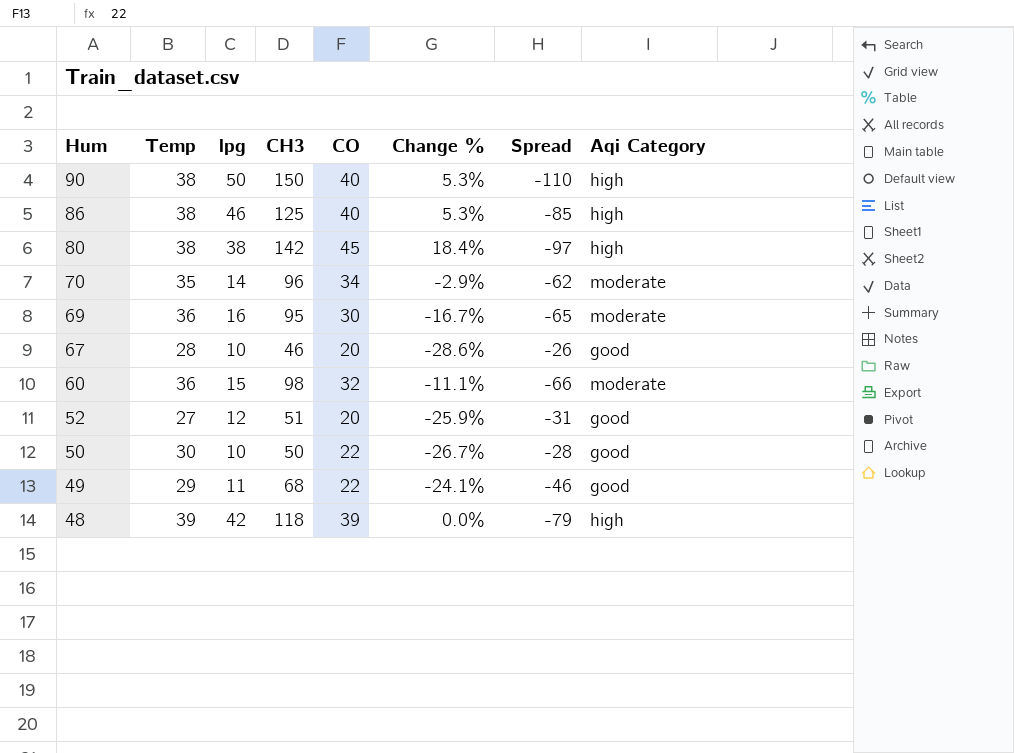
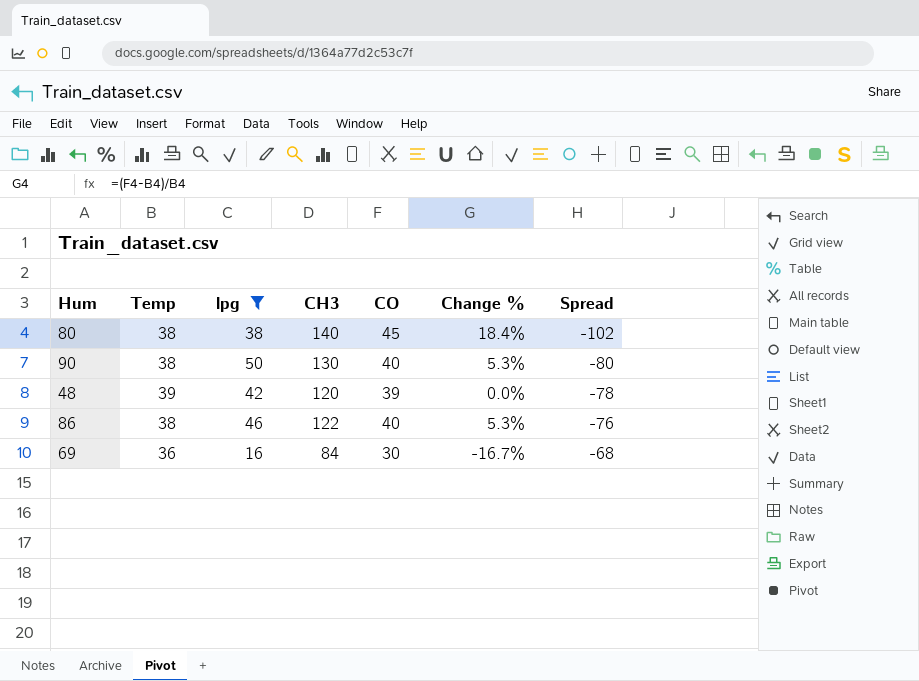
filter: none -> lpg >= 16
row order: Hum descending -> Spread ascending
column Aqi Category | position: 8 -> none
column Spread | formula: [CO] - [CH3] -> [lpg] - [CH3]
80 | CH3: 142 -> 140
90 | CH3: 150 -> 130
48 | CH3: 118 -> 120
86 | CH3: 125 -> 122
69 | CH3: 95 -> 84

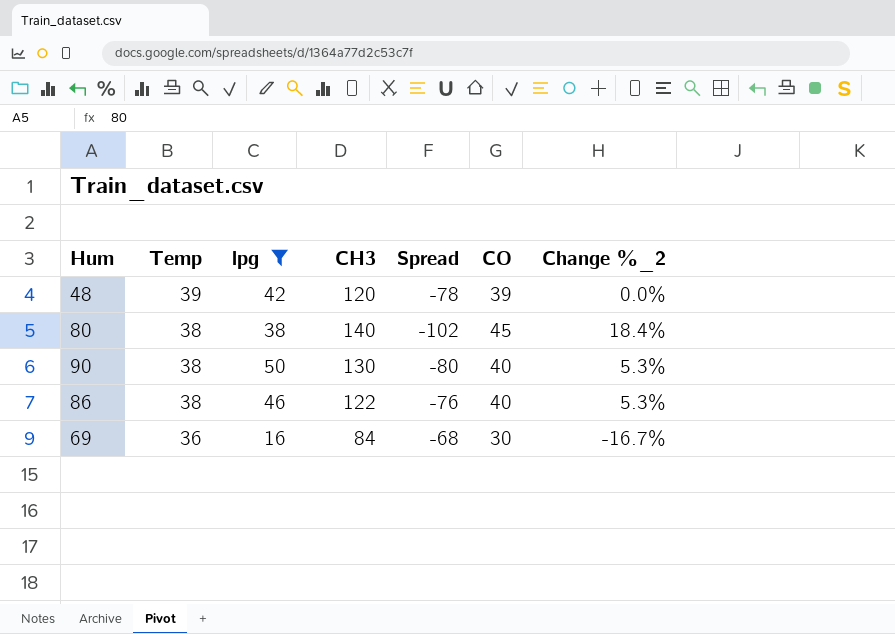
row order: Spread ascending -> Temp descending
column Spread | position: 7 -> 5
column name: Change % -> Change %_2

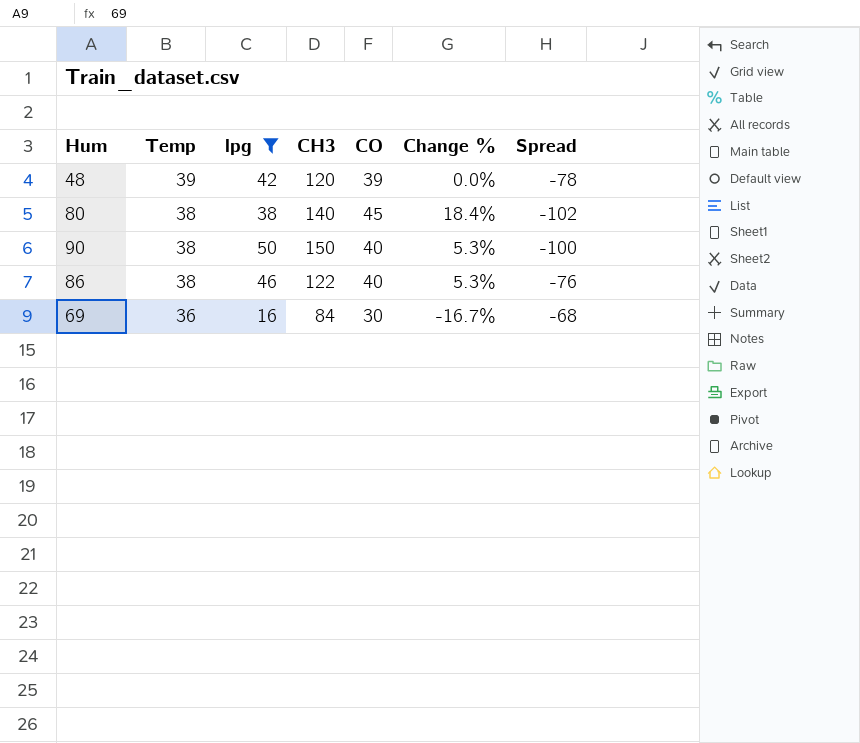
column name: Change %_2 -> Change %
column Spread | position: 5 -> 7
90 | CH3: 130 -> 150
90 | Spread: -80 -> -100

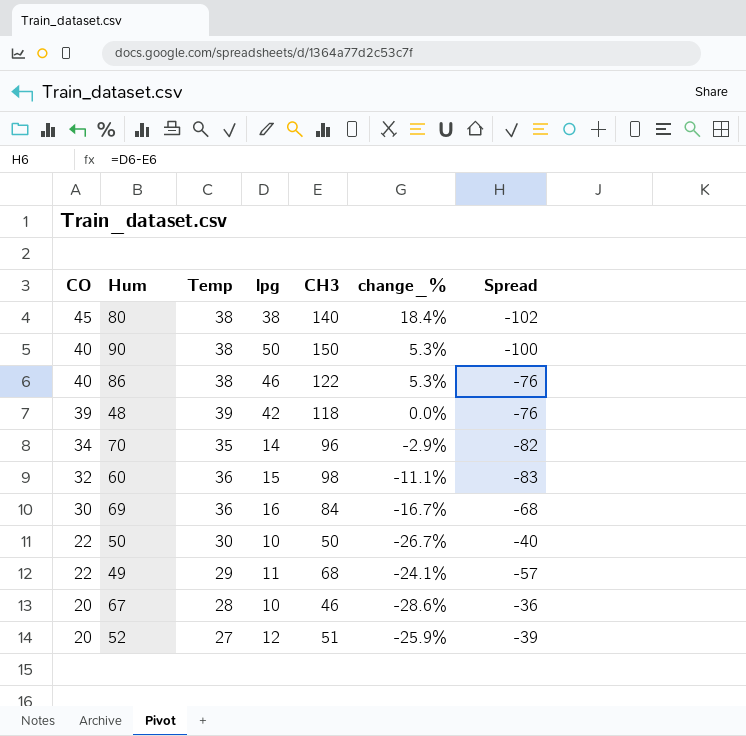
filter: lpg >= 16 -> none
row order: Temp descending -> CO descending
column CO | position: 5 -> 1
column name: Change % -> change_%
48 | CH3: 120 -> 118
48 | Spread: -78 -> -76

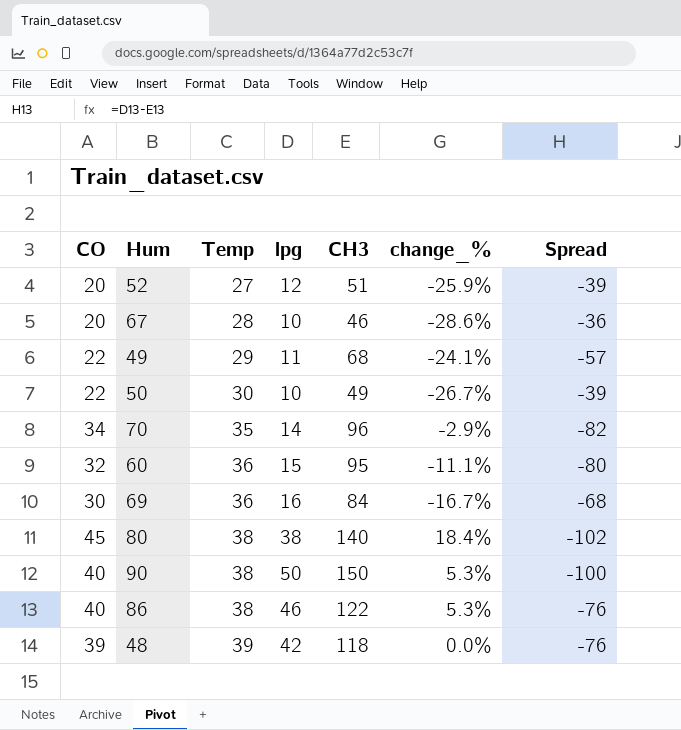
row order: CO descending -> Temp ascending
50 | CH3: 50 -> 49
50 | Spread: -40 -> -39
60 | CH3: 98 -> 95
60 | Spread: -83 -> -80

